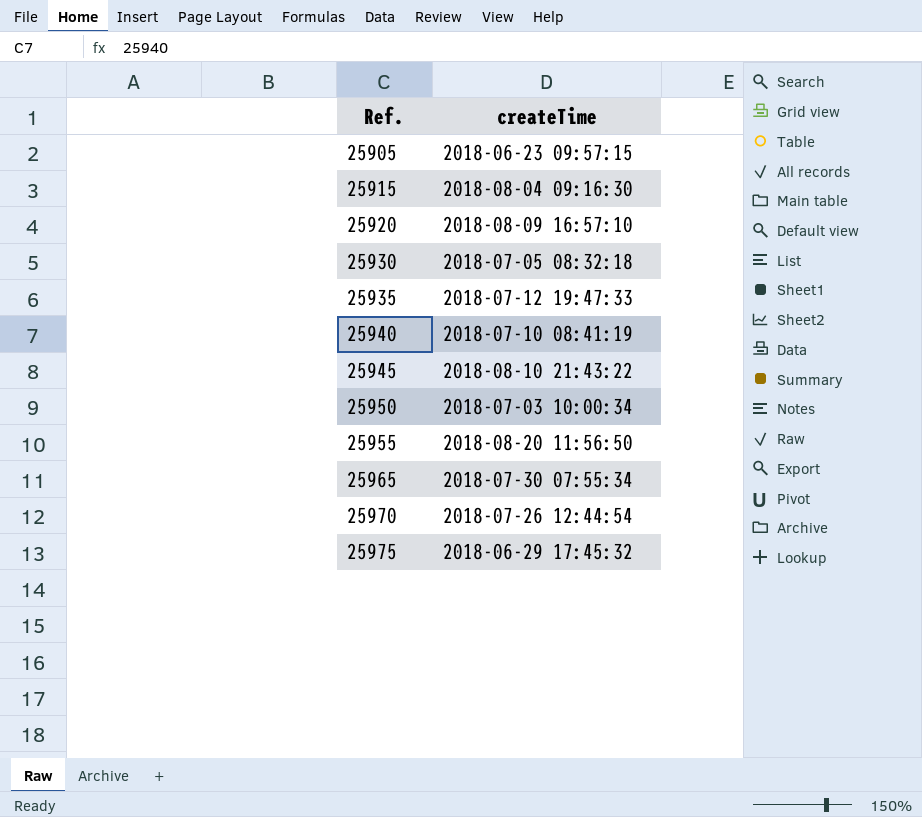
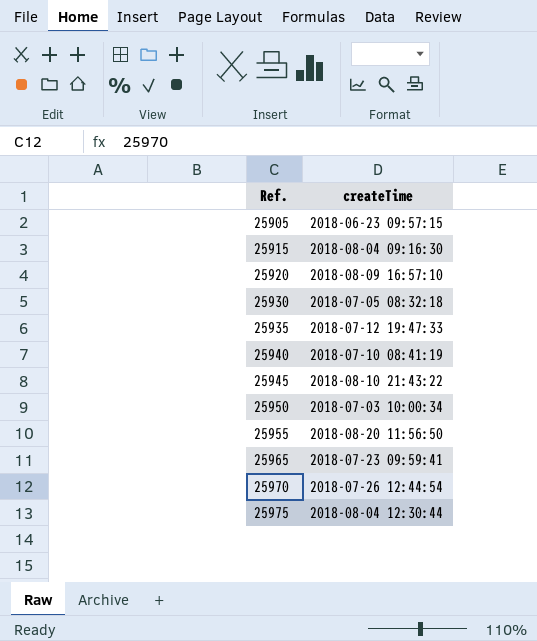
25965 | createTime: 2018-07-30 07:55:34 -> 2018-07-23 09:59:41
25975 | createTime: 2018-06-29 17:45:32 -> 2018-08-04 12:30:44

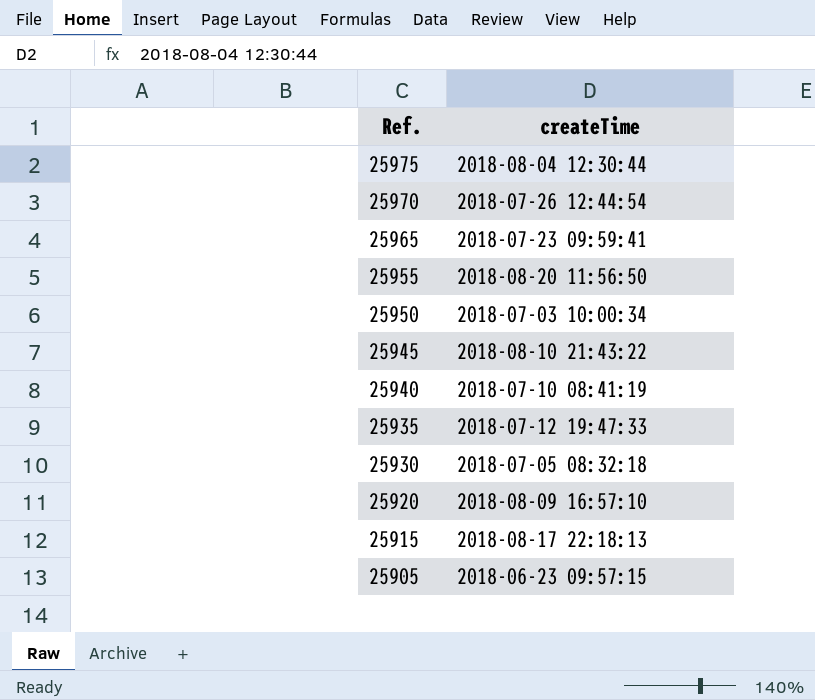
row order: Ref. ascending -> Ref. descending
25915 | createTime: 2018-08-04 09:16:30 -> 2018-08-17 22:18:13

